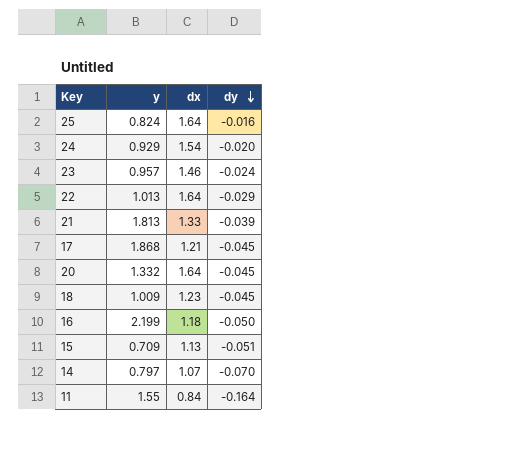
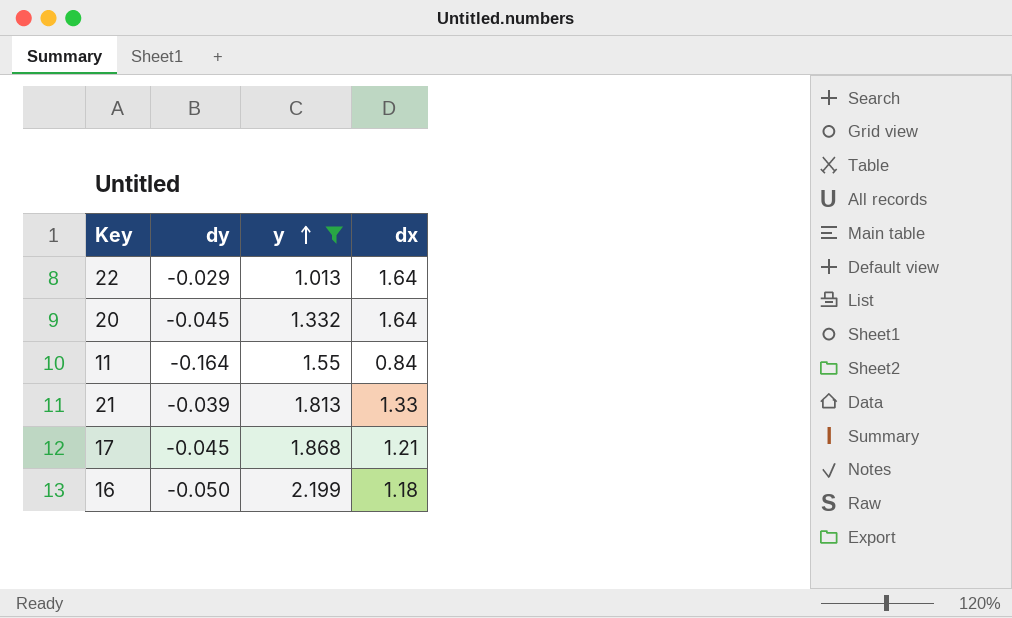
filter: none -> y >= 1.013
row order: dy descending -> y ascending
column dy | position: 4 -> 2

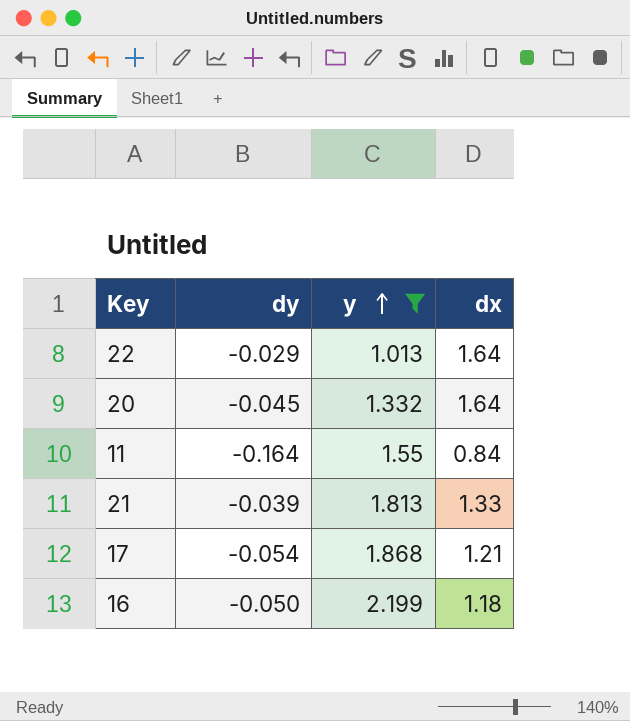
17 | dy: -0.045 -> -0.054

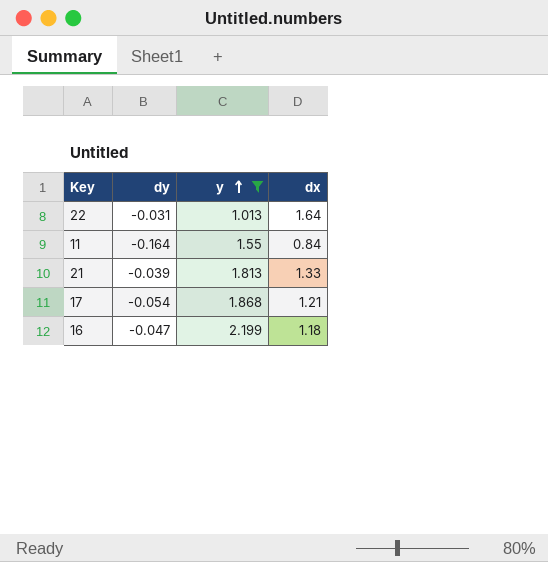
row 20: -0.045 | 1.332 | 1.64 -> none
22 | dy: -0.029 -> -0.031
16 | dy: -0.050 -> -0.047

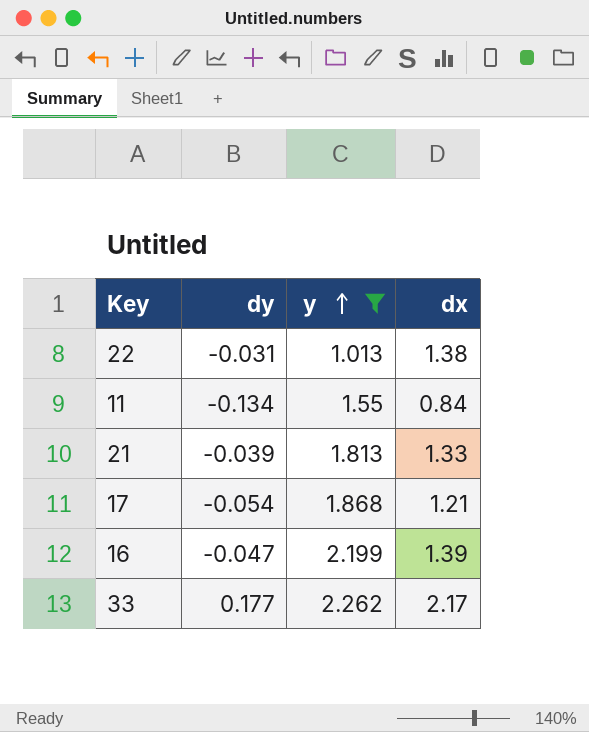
22 | dx: 1.64 -> 1.38
11 | dy: -0.164 -> -0.134
16 | dx: 1.18 -> 1.39
row 33: none -> 0.177 | 2.262 | 2.17

